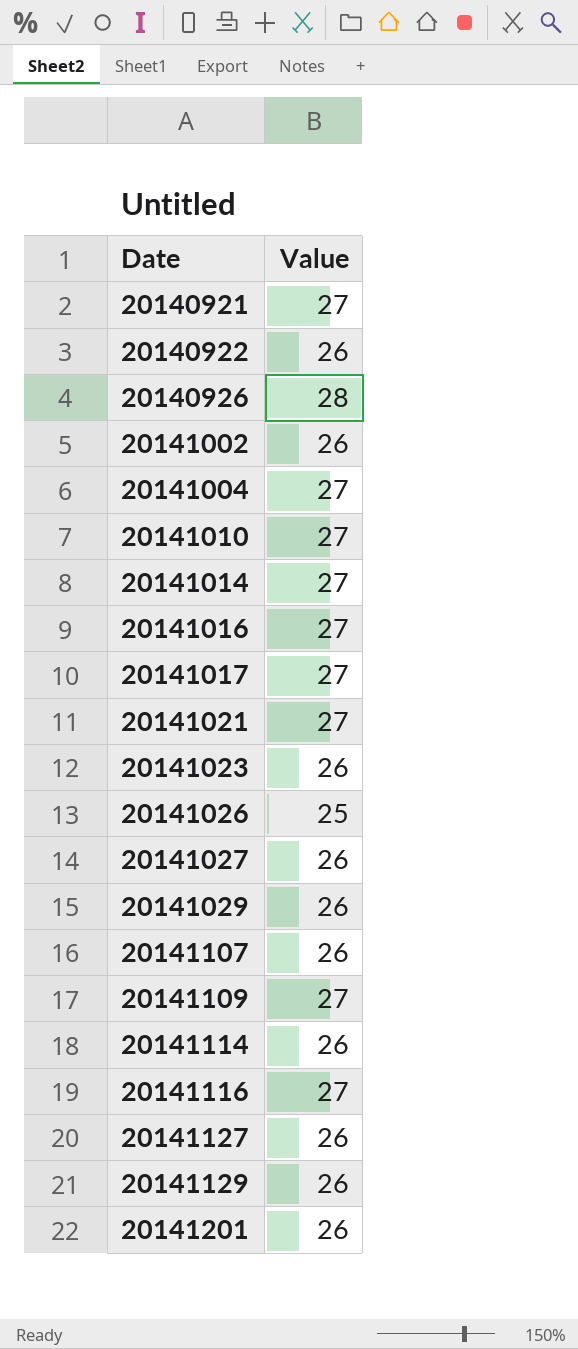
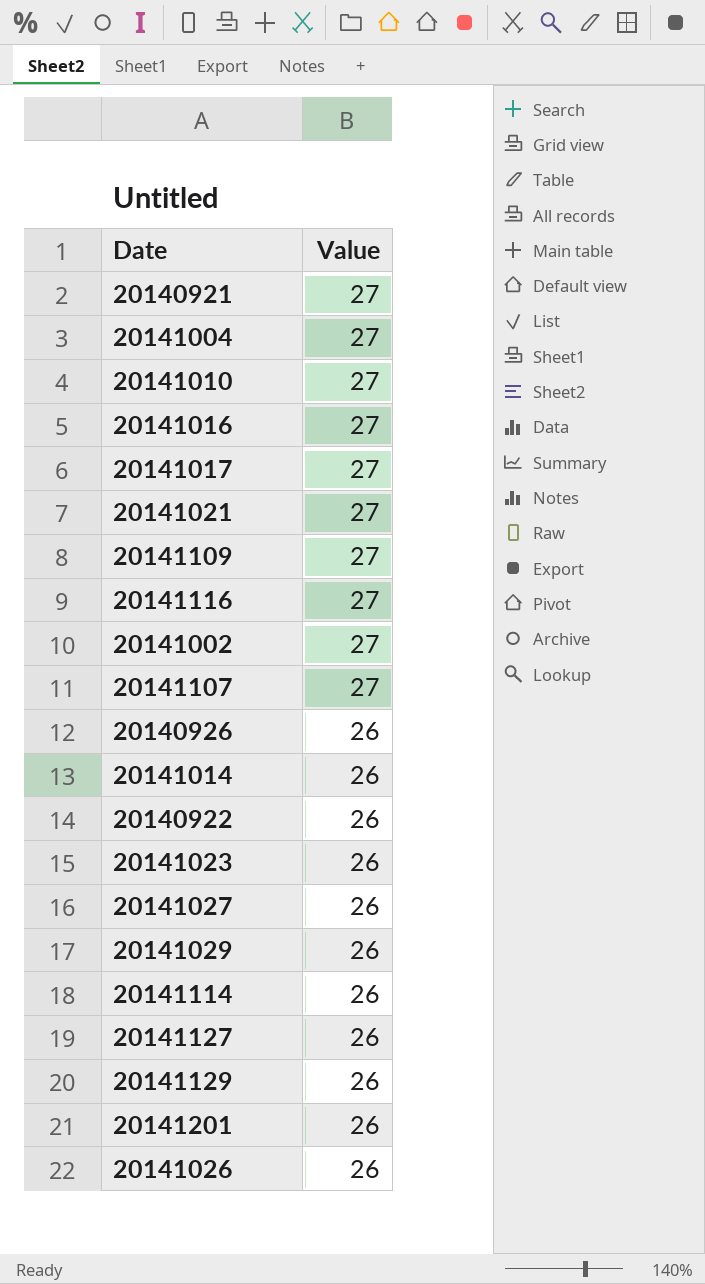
row order: Date ascending -> Value descending
20141002 | Value: 26 -> 27
20141107 | Value: 26 -> 27
20140926 | Value: 28 -> 26
20141014 | Value: 27 -> 26
20141026 | Value: 25 -> 26

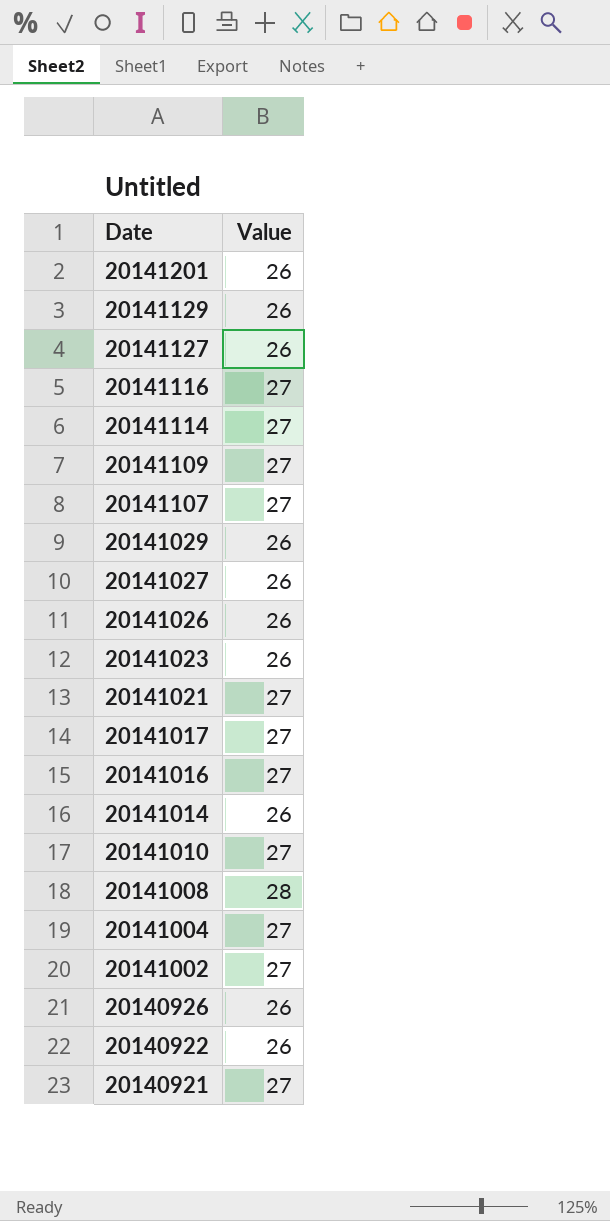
row order: Value descending -> Date descending
20141114 | Value: 26 -> 27
row 20141008: none -> 28

